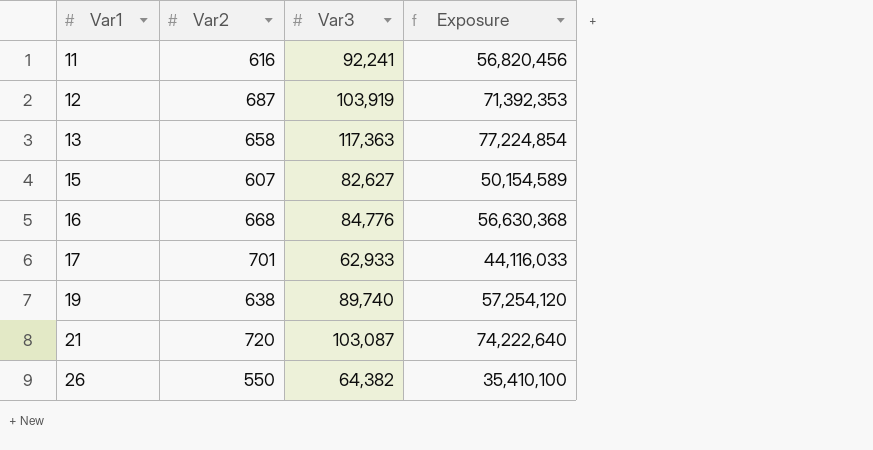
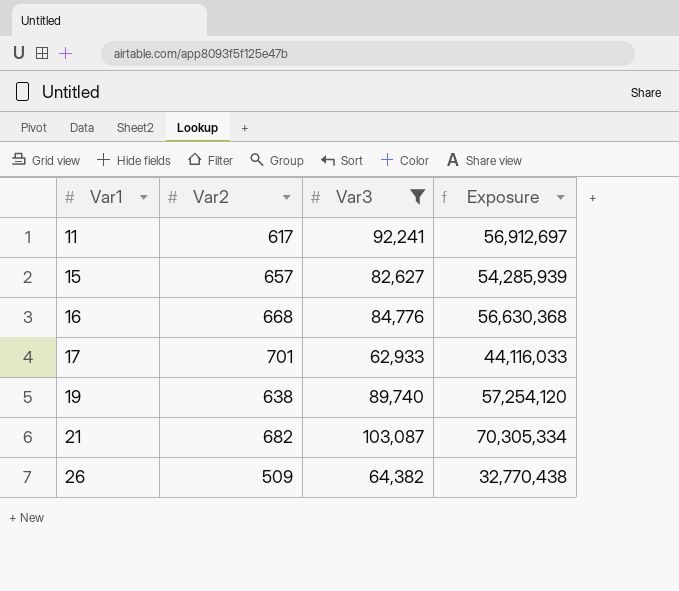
filter: none -> Var3 <= 103,087
11 | Var2: 616 -> 617
11 | Exposure: 56,820,456 -> 56,912,697
15 | Var2: 607 -> 657
15 | Exposure: 50,154,589 -> 54,285,939
21 | Var2: 720 -> 682
21 | Exposure: 74,222,640 -> 70,305,334
26 | Var2: 550 -> 509
26 | Exposure: 35,410,100 -> 32,770,438

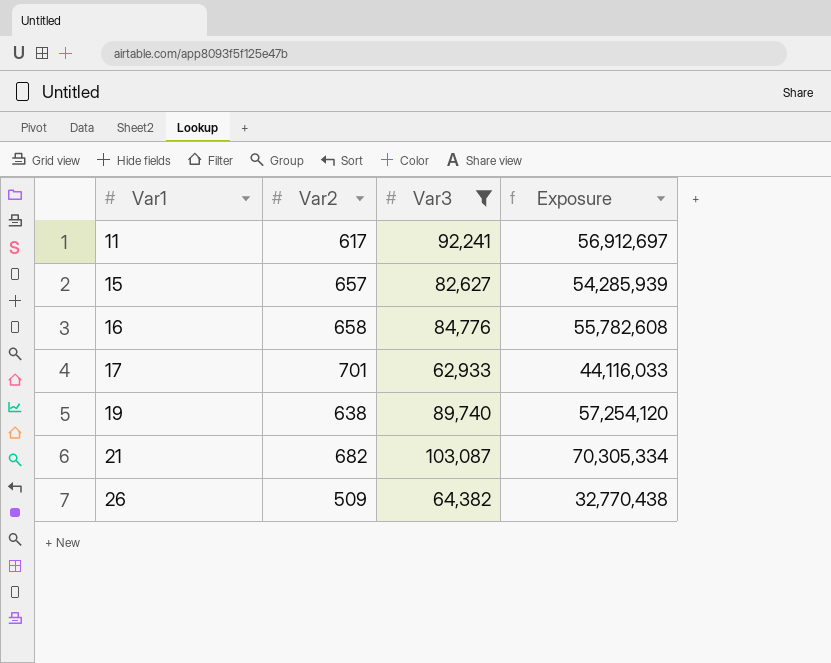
16 | Var2: 668 -> 658
16 | Exposure: 56,630,368 -> 55,782,608

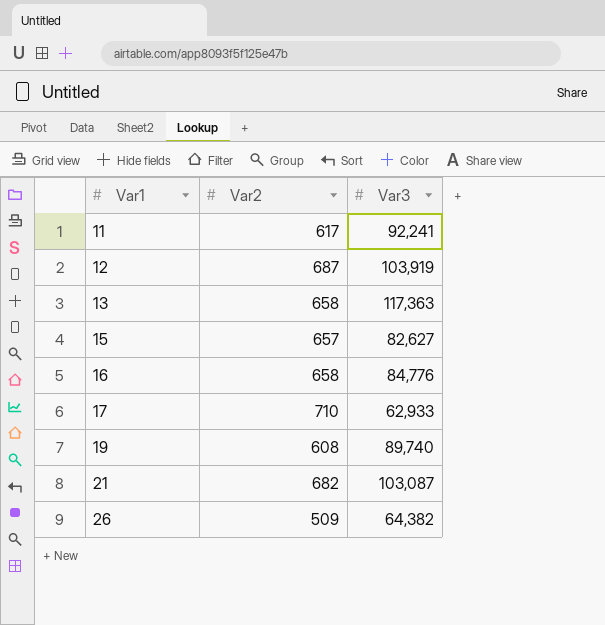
filter: Var3 <= 103,087 -> none
column Exposure | formula: [Var2] * [Var3] -> none
17 | Var2: 701 -> 710
19 | Var2: 638 -> 608

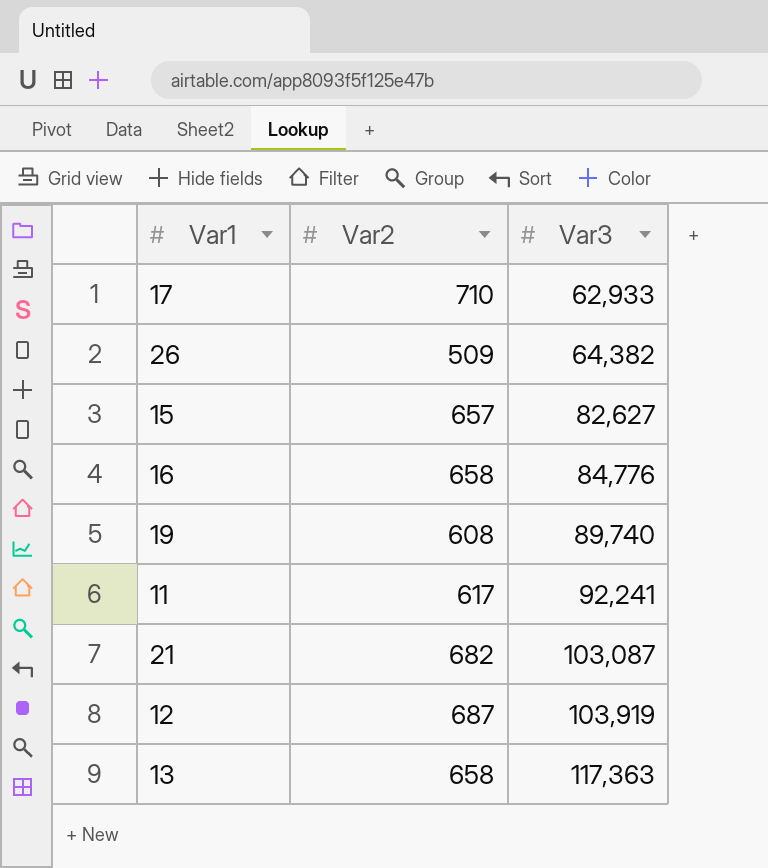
row order: Var1 ascending -> Var3 ascending

